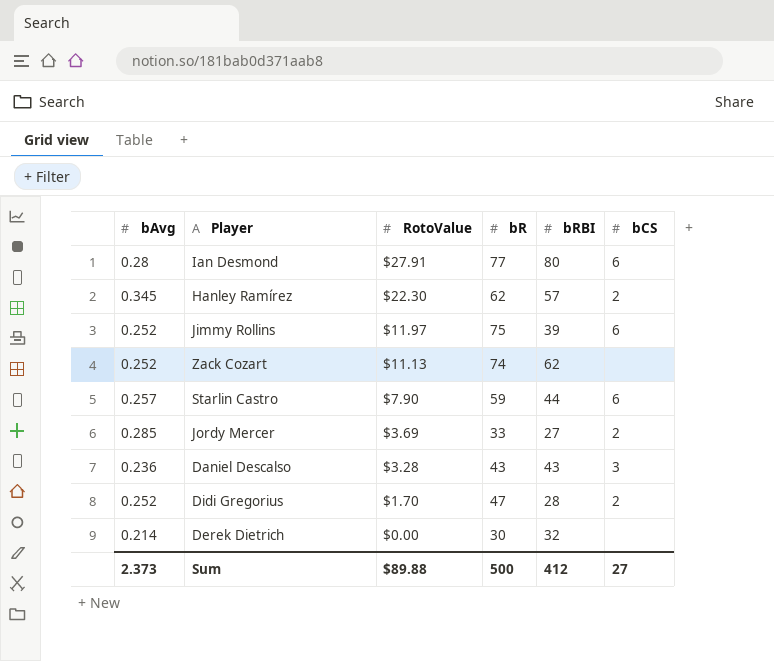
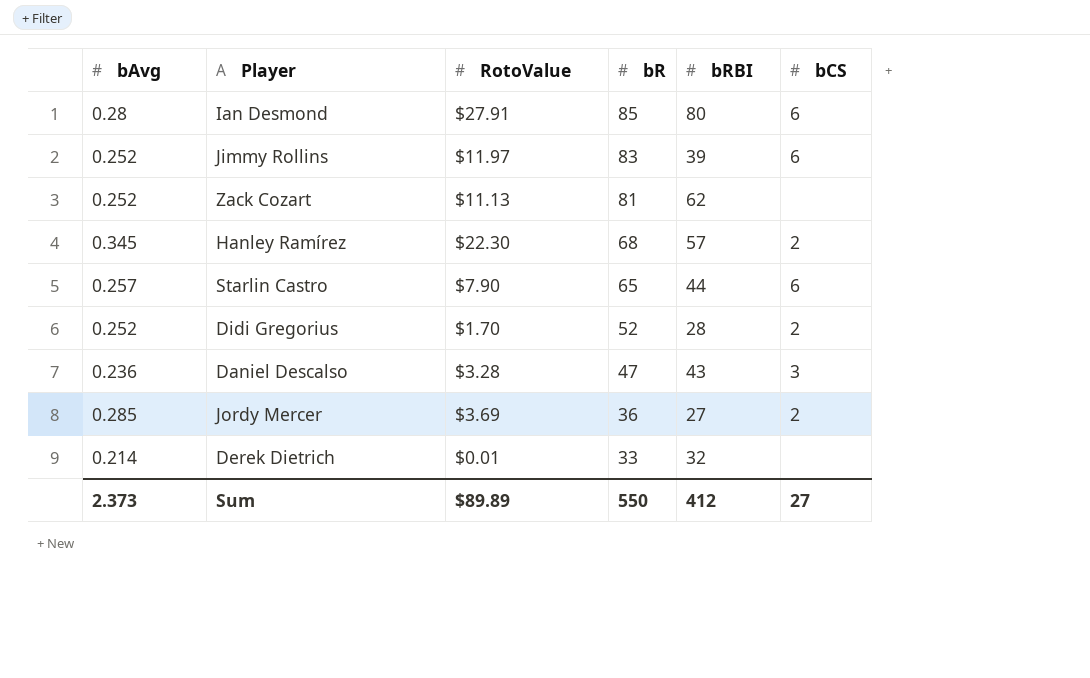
row order: RotoValue descending -> bR descending
Ian Desmond | bR: 77 -> 85
Jimmy Rollins | bR: 75 -> 83
Zack Cozart | bR: 74 -> 81
Hanley Ramírez | bR: 62 -> 68
Starlin Castro | bR: 59 -> 65
Didi Gregorius | bR: 47 -> 52
Daniel Descalso | bR: 43 -> 47
Jordy Mercer | bR: 33 -> 36
Derek Dietrich | RotoValue: $0.00 -> $0.01
Derek Dietrich | bR: 30 -> 33
Sum | RotoValue: $89.88 -> $89.89
Sum | bR: 500 -> 550

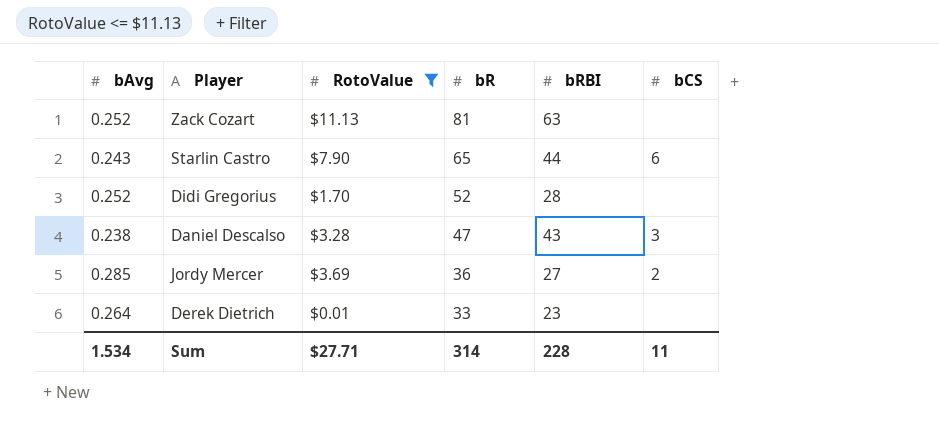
filter: none -> RotoValue <= $11.13
Zack Cozart | bRBI: 62 -> 63
Starlin Castro | bAvg: 0.257 -> 0.243
Didi Gregorius | bCS: 2 -> none
Daniel Descalso | bAvg: 0.236 -> 0.238
Derek Dietrich | bAvg: 0.214 -> 0.264
Derek Dietrich | bRBI: 32 -> 23
Sum | bAvg: 2.373 -> 1.534
Sum | RotoValue: $89.89 -> $27.71
Sum | bR: 550 -> 314
Sum | bRBI: 412 -> 228
Sum | bCS: 27 -> 11

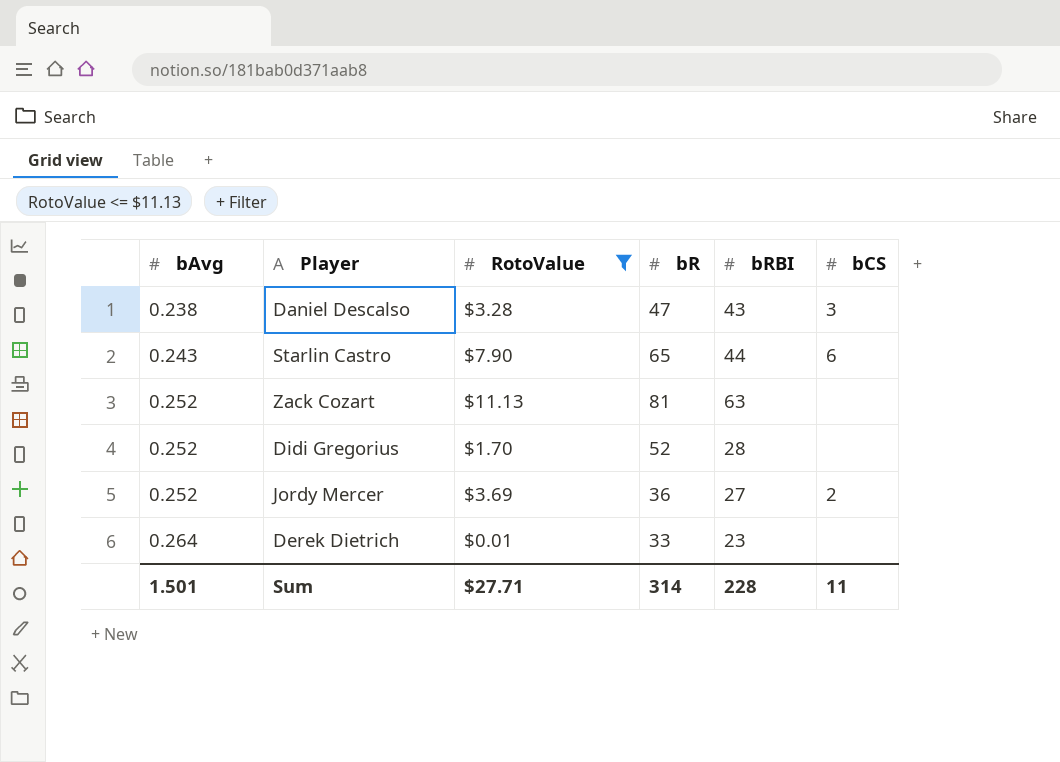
row order: bR descending -> bAvg ascending
Jordy Mercer | bAvg: 0.285 -> 0.252
Sum | bAvg: 1.534 -> 1.501

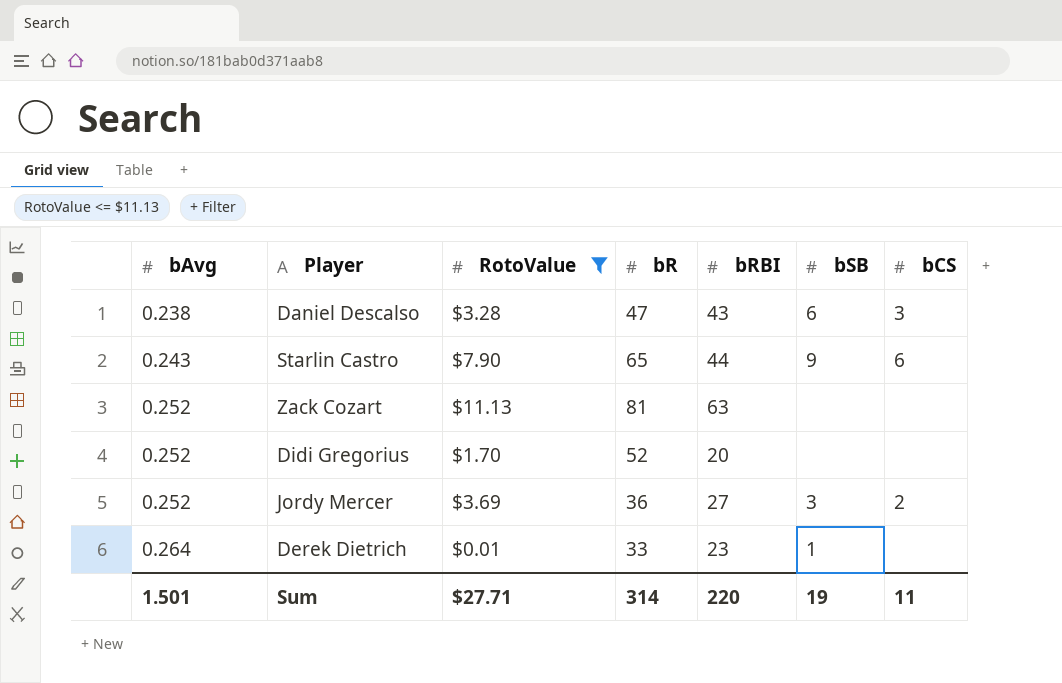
column bSB | position: none -> 6
Didi Gregorius | bRBI: 28 -> 20
Sum | bRBI: 228 -> 220

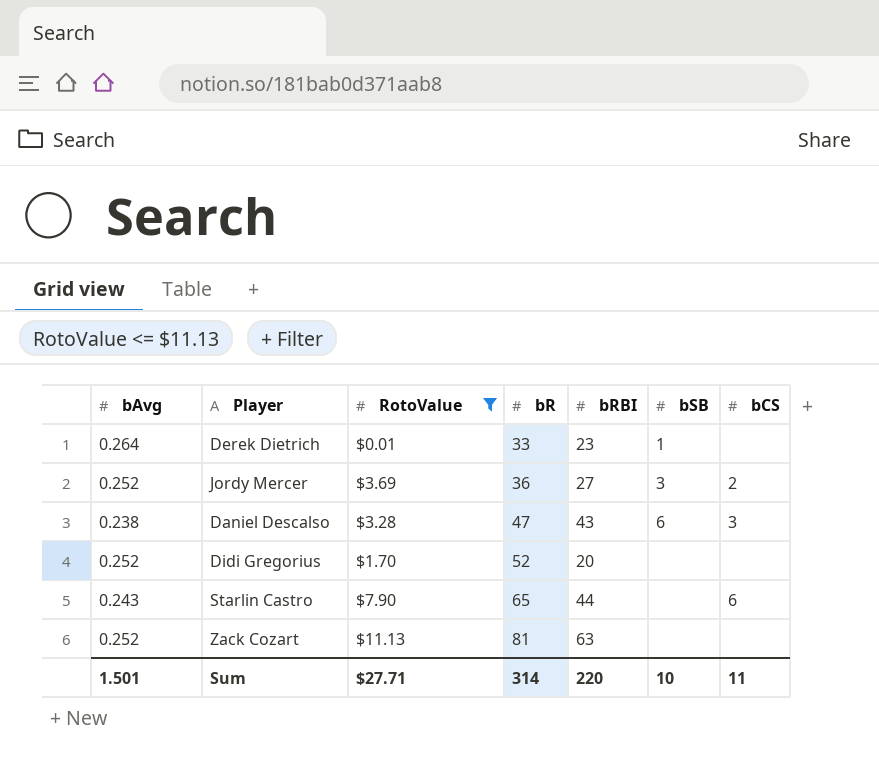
row order: bAvg ascending -> bR ascending
Starlin Castro | bSB: 9 -> none
Sum | bSB: 19 -> 10

